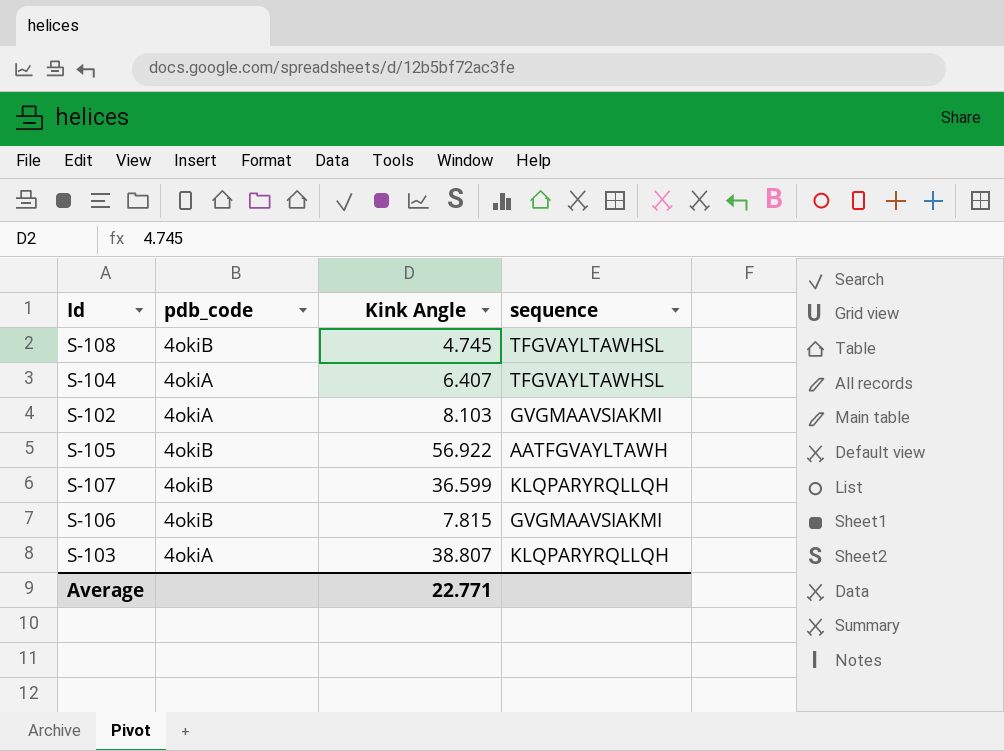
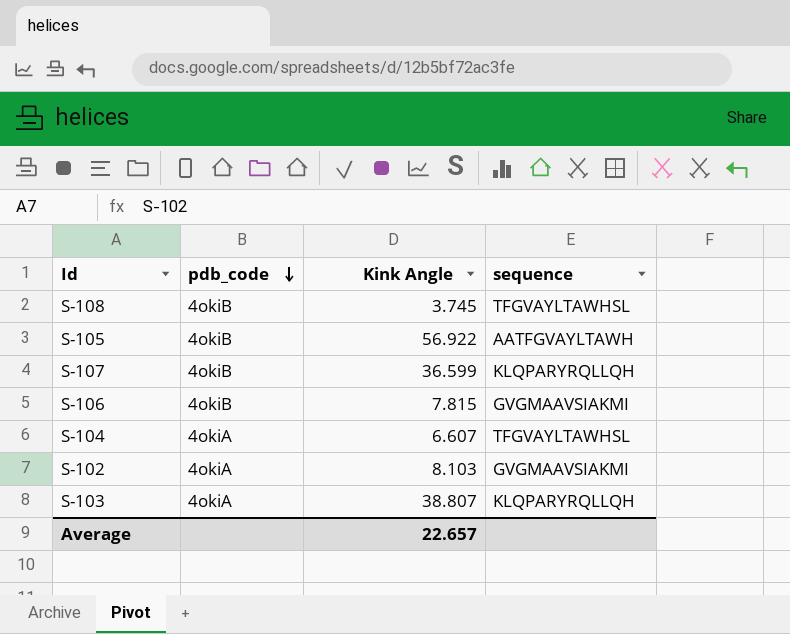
row order: none -> pdb_code descending
S-108 | Kink Angle: 4.745 -> 3.745
S-104 | Kink Angle: 6.407 -> 6.607
Average | Kink Angle: 22.771 -> 22.657

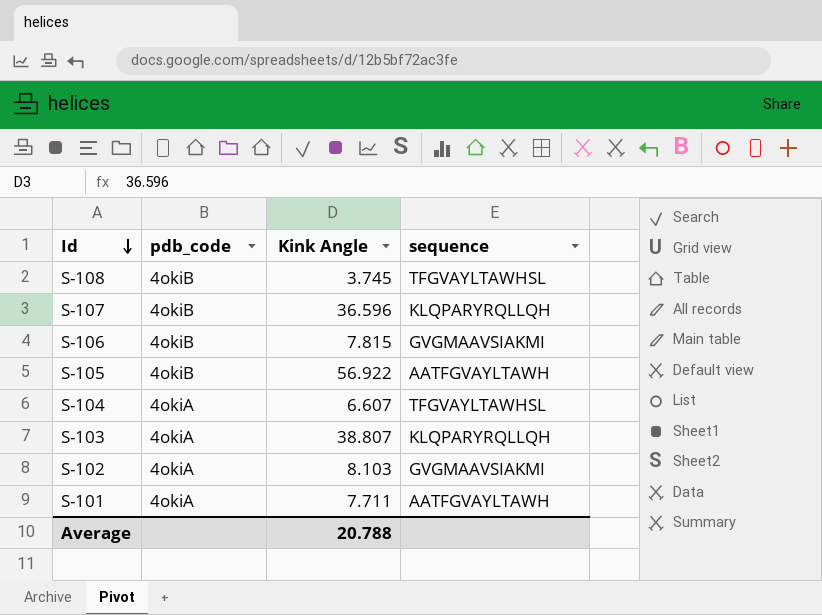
row order: pdb_code descending -> Id descending
S-107 | Kink Angle: 36.599 -> 36.596
row S-101: none -> 4okiA | 7.711 | AATFGVAYLTAWH
Average | Kink Angle: 22.657 -> 20.788

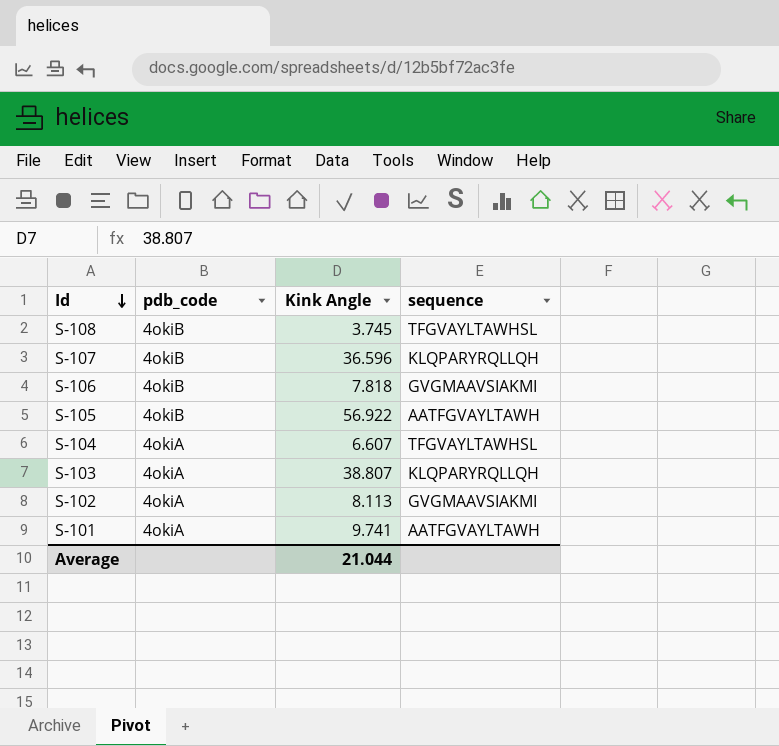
S-106 | Kink Angle: 7.815 -> 7.818
S-102 | Kink Angle: 8.103 -> 8.113
S-101 | Kink Angle: 7.711 -> 9.741
Average | Kink Angle: 20.788 -> 21.044

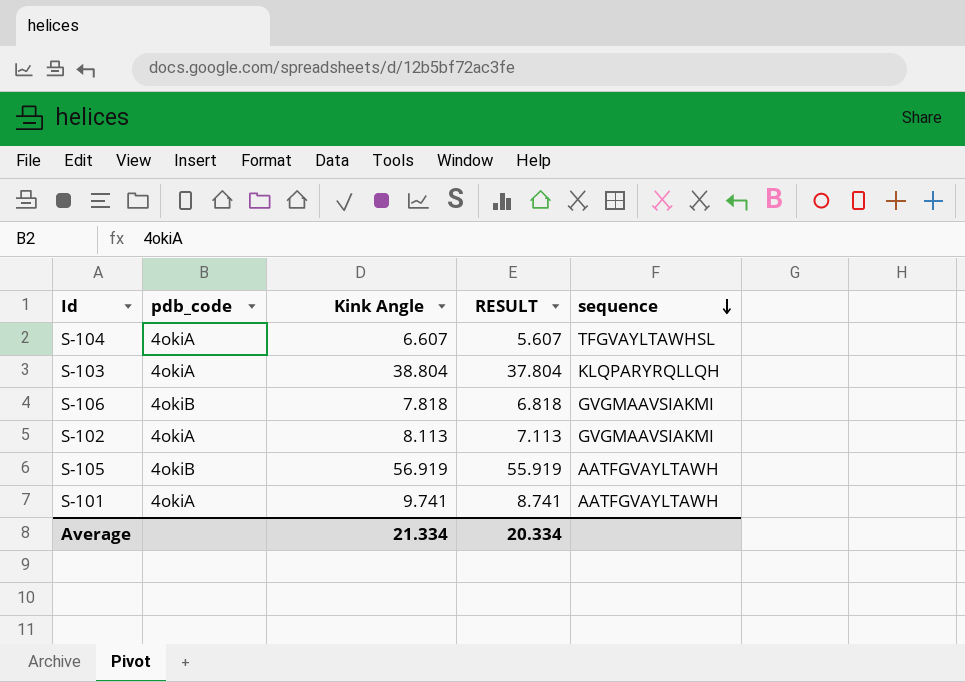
row order: Id descending -> sequence descending
column RESULT | formula: none -> [Kink Angle] - 1
row S-108: 4okiB | 3.745 | TFGVAYLTAWHSL -> none
row S-107: 4okiB | 36.596 | KLQPARYRQLLQH -> none
S-103 | Kink Angle: 38.807 -> 38.804
S-105 | Kink Angle: 56.922 -> 56.919
Average | Kink Angle: 21.044 -> 21.334

